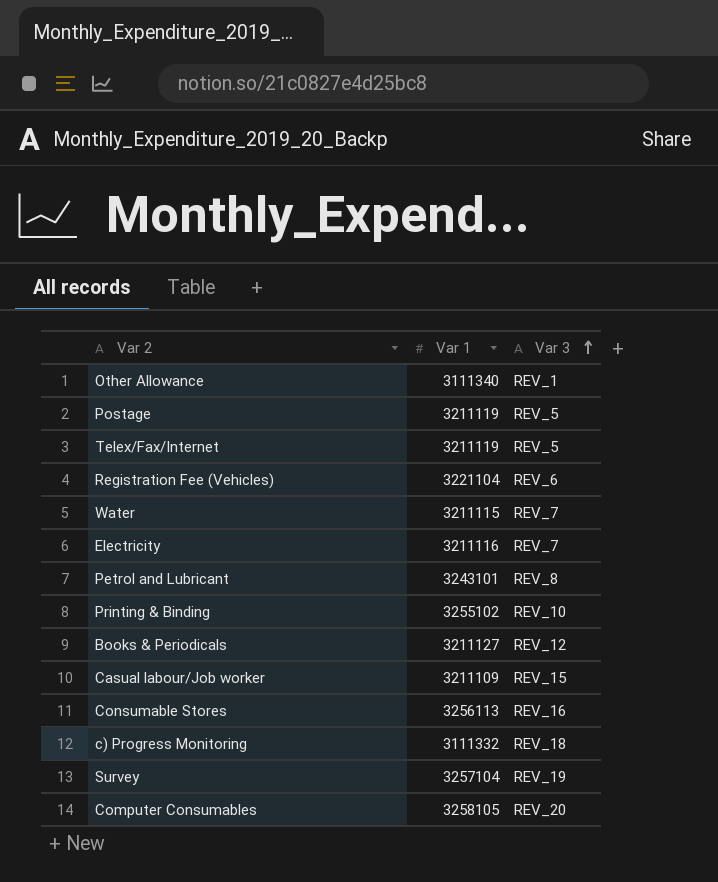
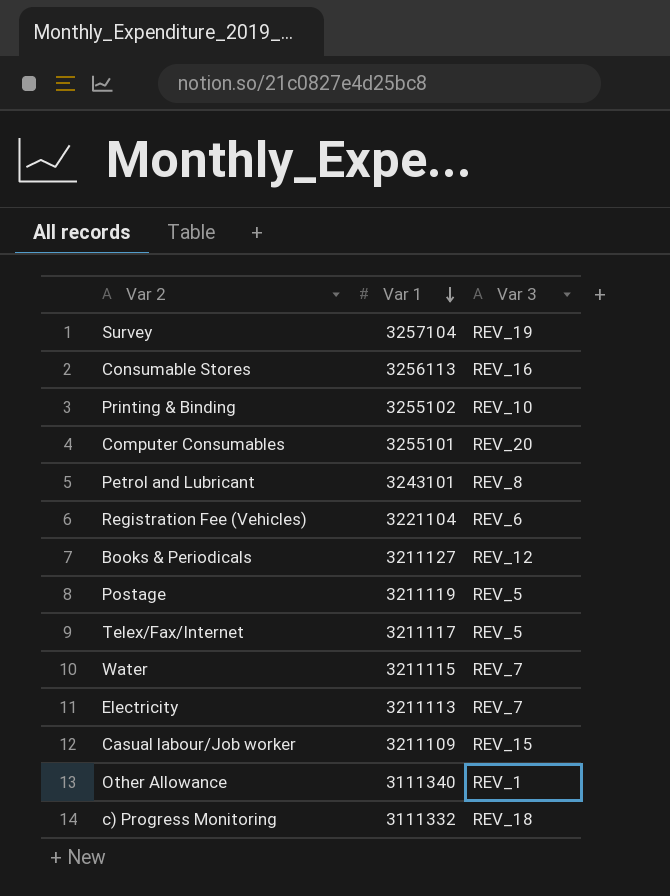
row order: Var 3 ascending -> Var 1 descending
Computer Consumables | Var 1: 3258105 -> 3255101
Telex/Fax/Internet | Var 1: 3211119 -> 3211117
Electricity | Var 1: 3211116 -> 3211113

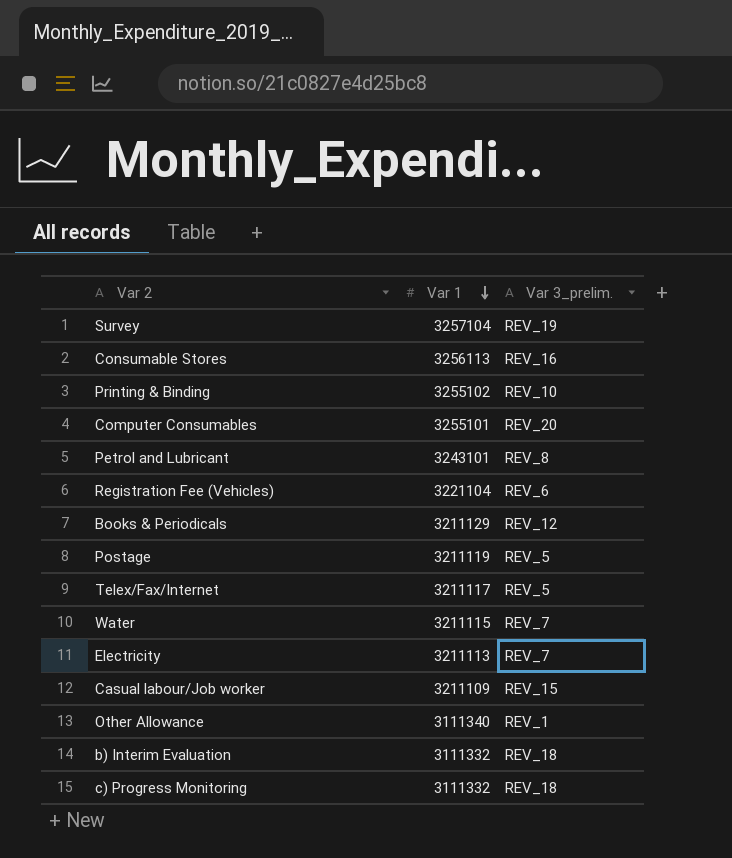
column name: Var 3 -> Var 3_prelim.
Books & Periodicals | Var 1: 3211127 -> 3211129
row b) Interim Evaluation: none -> 3111332 | REV_18

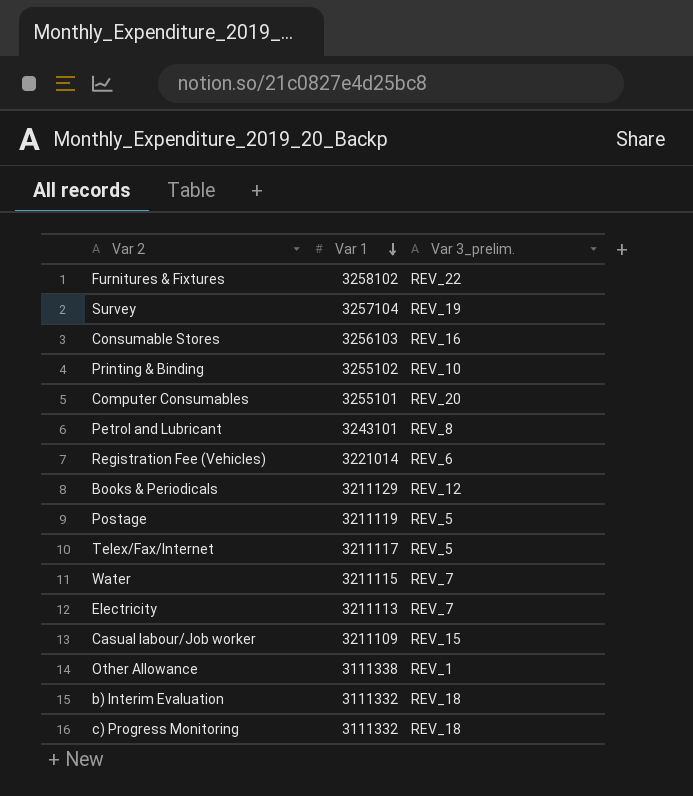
row Furnitures & Fixtures: none -> 3258102 | REV_22
Consumable Stores | Var 1: 3256113 -> 3256103
Registration Fee (Vehicles) | Var 1: 3221104 -> 3221014
Other Allowance | Var 1: 3111340 -> 3111338

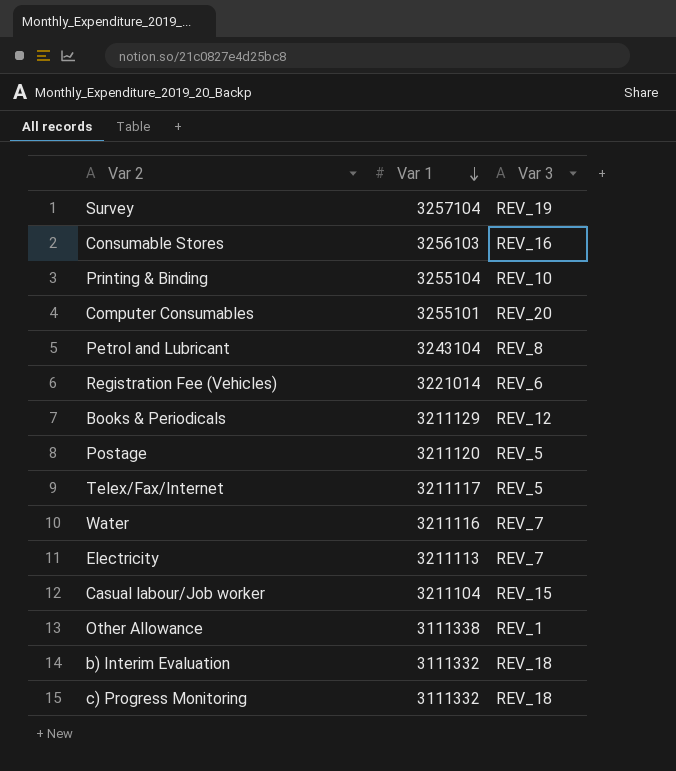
column name: Var 3_prelim. -> Var 3
row Furnitures & Fixtures: 3258102 | REV_22 -> none
Printing & Binding | Var 1: 3255102 -> 3255104
Petrol and Lubricant | Var 1: 3243101 -> 3243104
Postage | Var 1: 3211119 -> 3211120
Water | Var 1: 3211115 -> 3211116
Casual labour/Job worker | Var 1: 3211109 -> 3211104

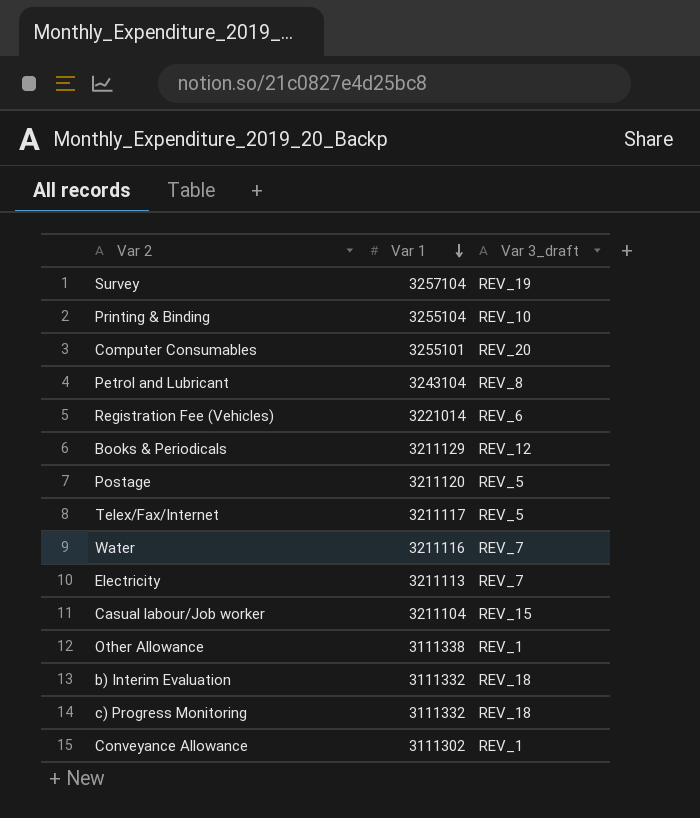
column name: Var 3 -> Var 3_draft
row Consumable Stores: 3256103 | REV_16 -> none
row Conveyance Allowance: none -> 3111302 | REV_1

